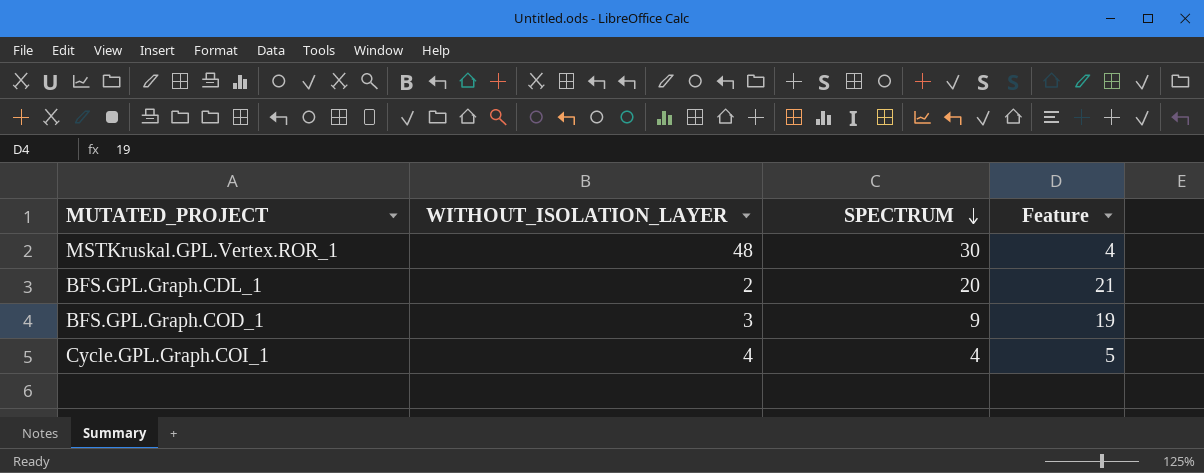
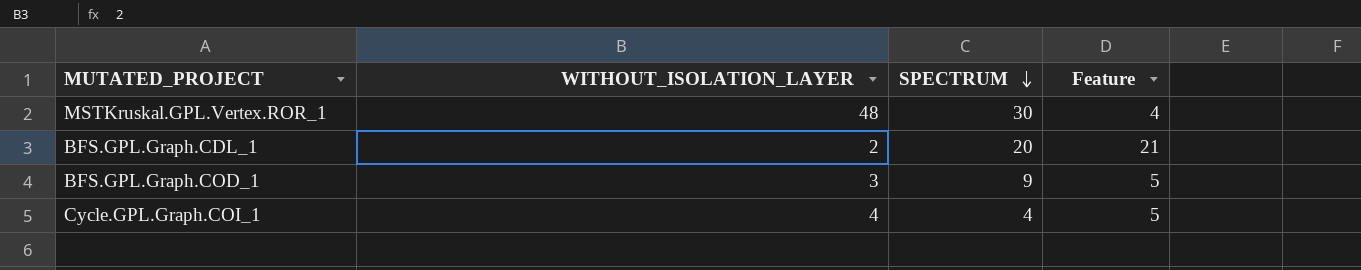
BFS.GPL.Graph.COD_1 | Feature: 19 -> 5

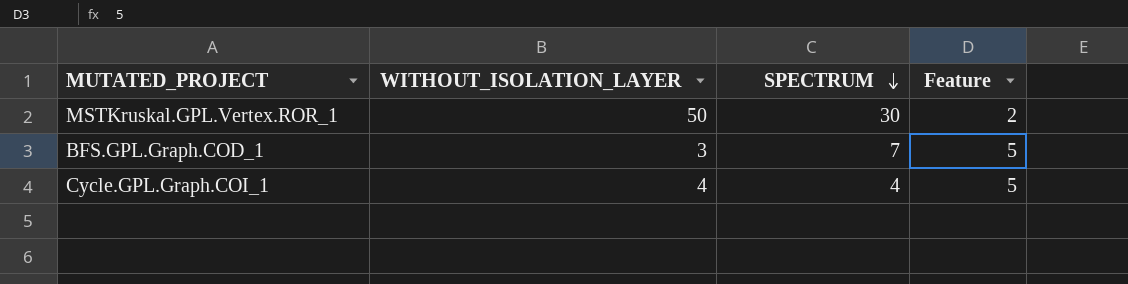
row BFS.GPL.Graph.CDL_1: 2 | 20 | 21 -> none
MSTKruskal.GPL.Vertex.ROR_1 | WITHOUT_ISOLATION_LAYER: 48 -> 50
MSTKruskal.GPL.Vertex.ROR_1 | Feature: 4 -> 2
BFS.GPL.Graph.COD_1 | SPECTRUM: 9 -> 7

